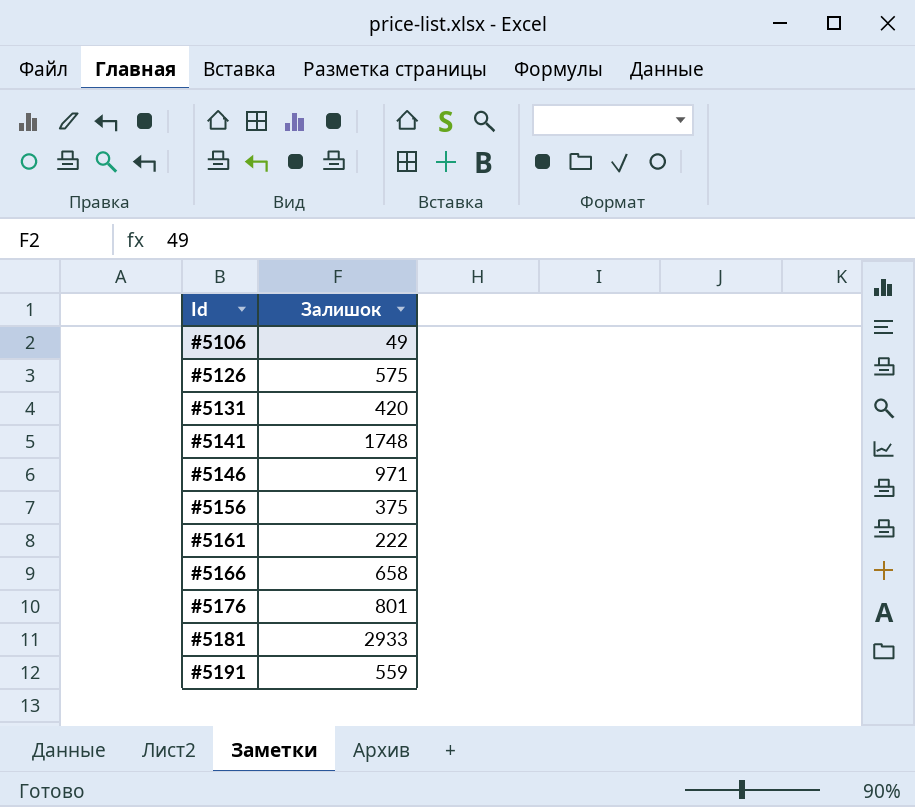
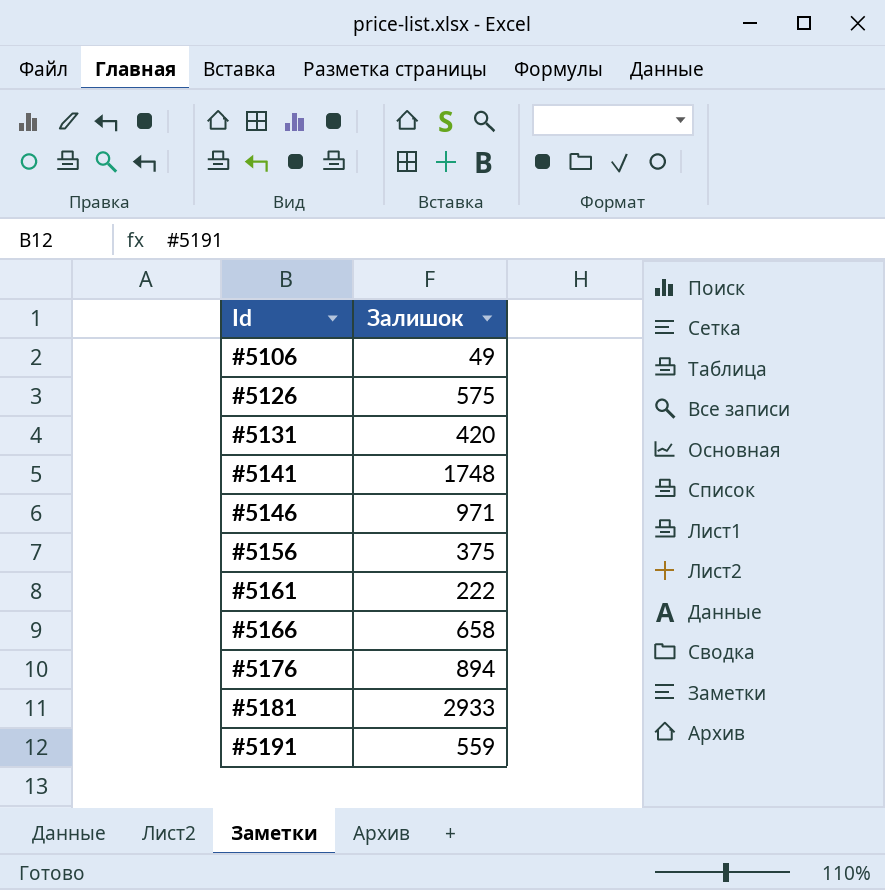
#5176 | Залишок: 801 -> 894

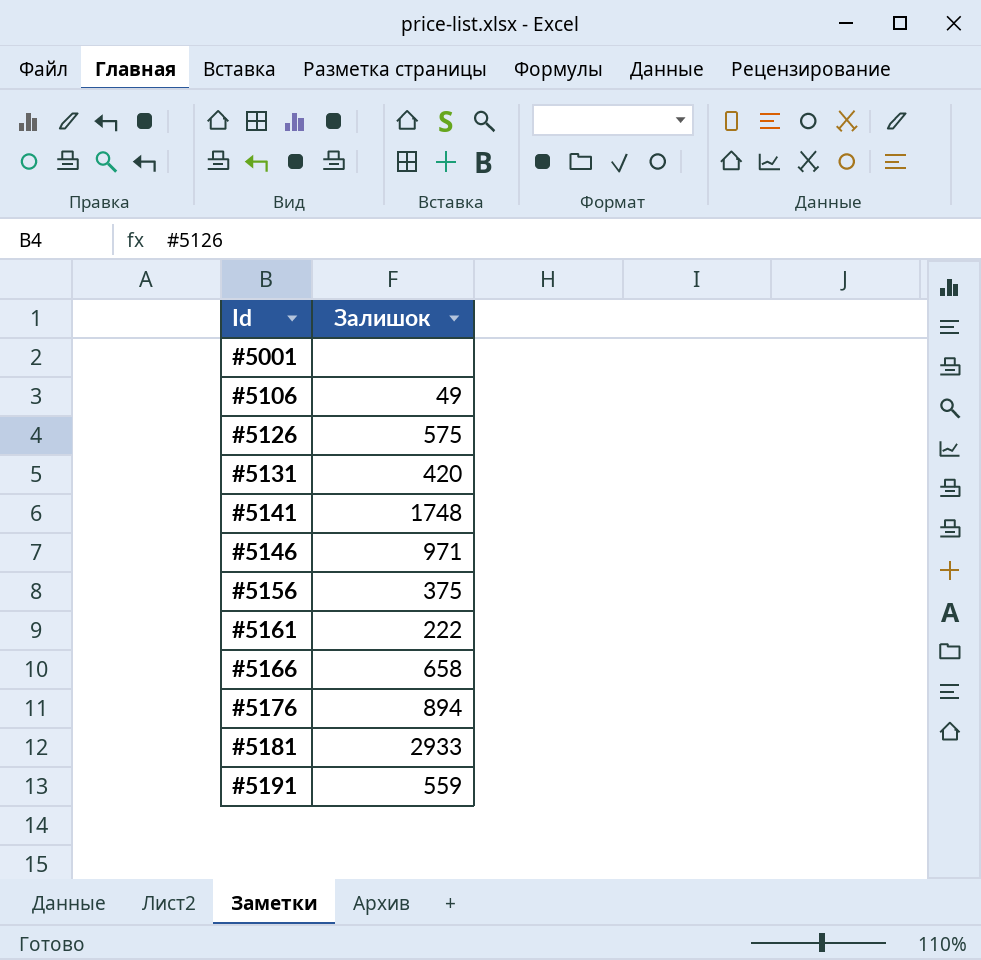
row #5001: none -> none

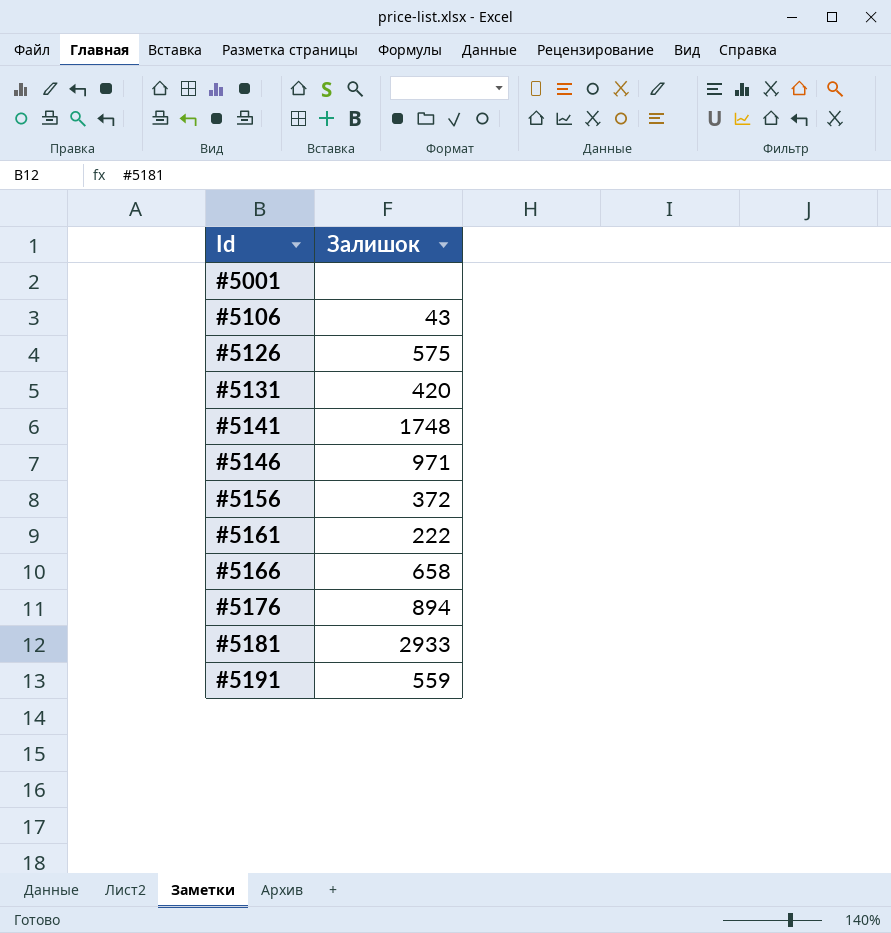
#5106 | Залишок: 49 -> 43
#5156 | Залишок: 375 -> 372

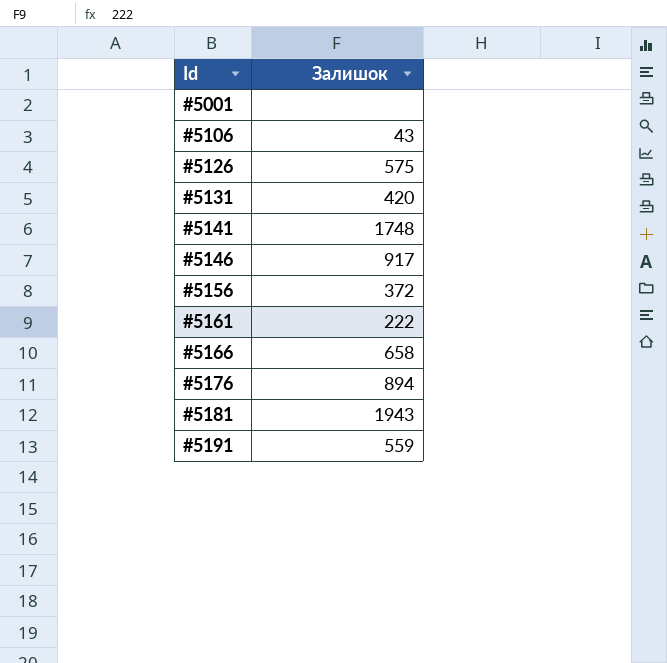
#5146 | Залишок: 971 -> 917
#5181 | Залишок: 2933 -> 1943

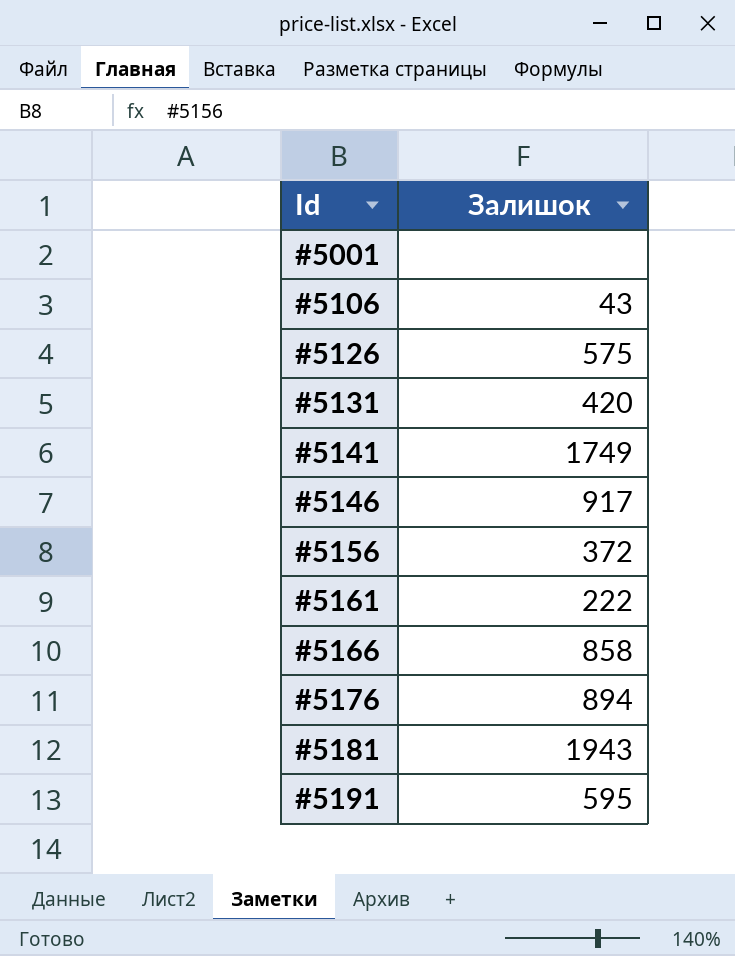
#5141 | Залишок: 1748 -> 1749
#5166 | Залишок: 658 -> 858
#5191 | Залишок: 559 -> 595

